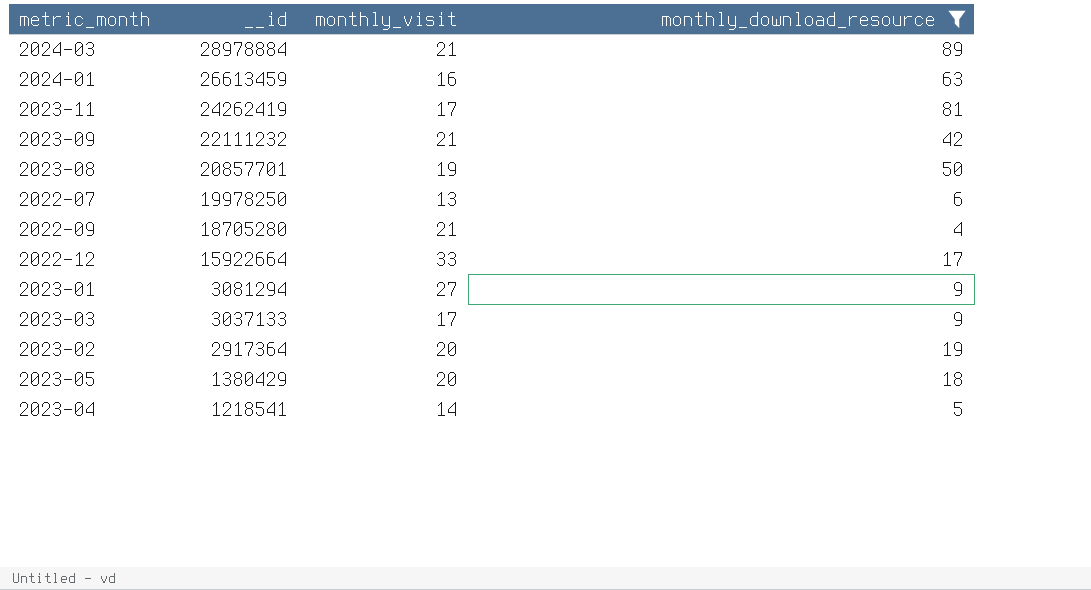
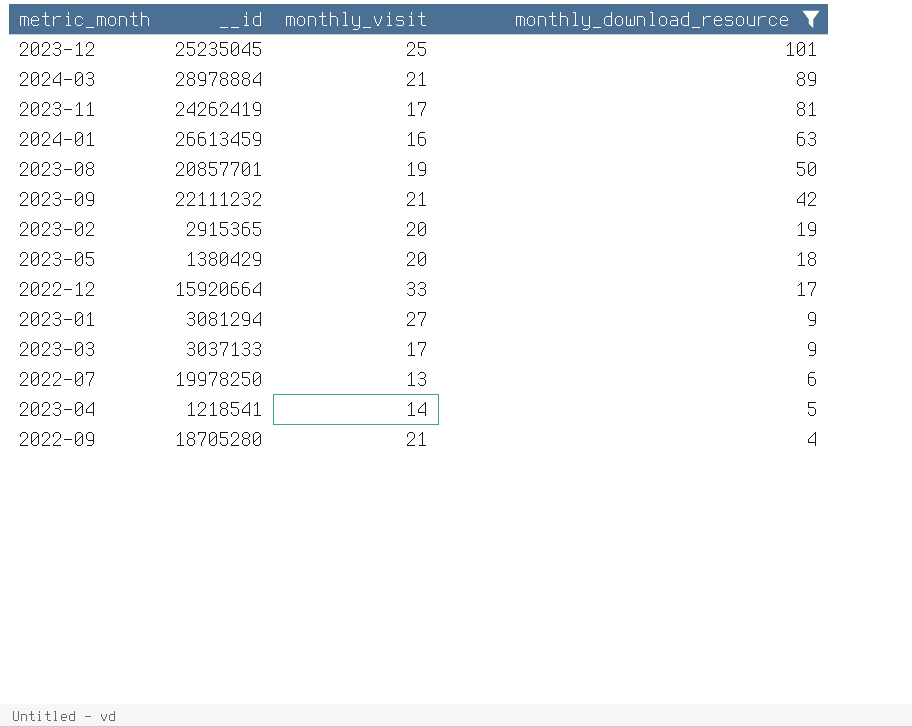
row order: __id descending -> monthly_download_resource descending
row 2023-12: none -> 25235045 | 25 | 101
2023-02 | __id: 2917364 -> 2915365
2022-12 | __id: 15922664 -> 15920664

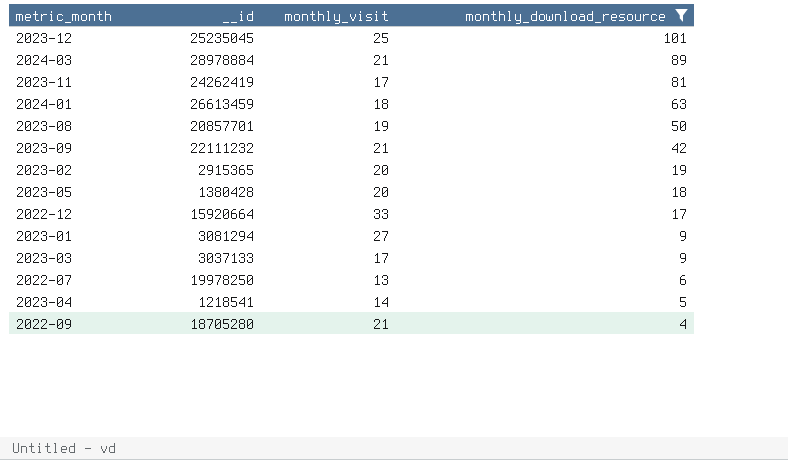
2024-01 | monthly_visit: 16 -> 18
2023-05 | __id: 1380429 -> 1380428

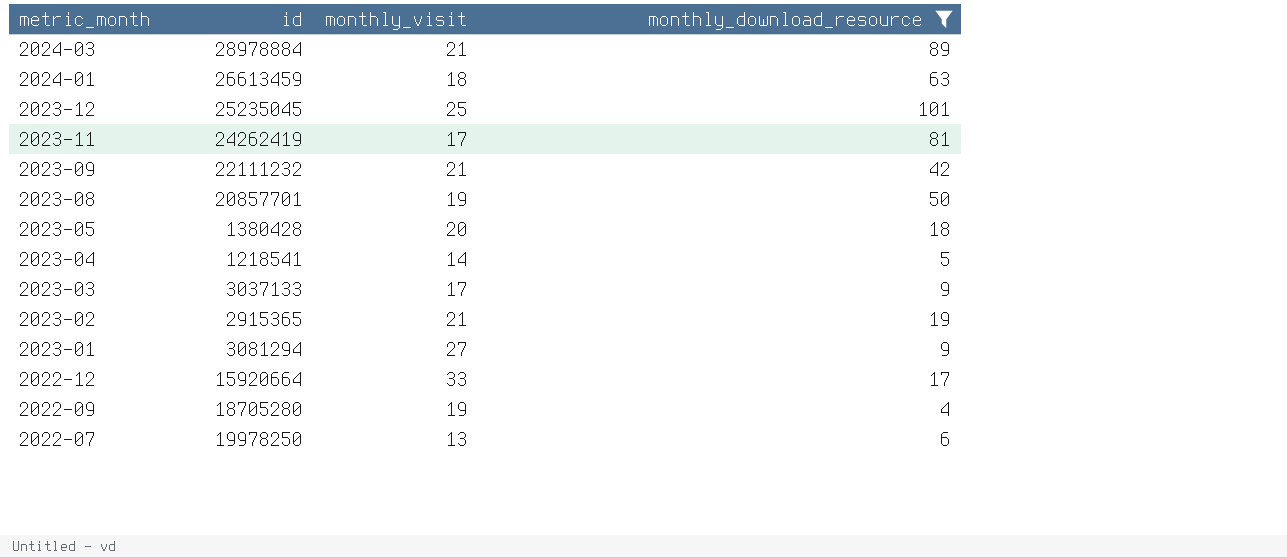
row order: monthly_download_resource descending -> metric_month descending
column name: __id -> id
2023-02 | monthly_visit: 20 -> 21
2022-09 | monthly_visit: 21 -> 19

